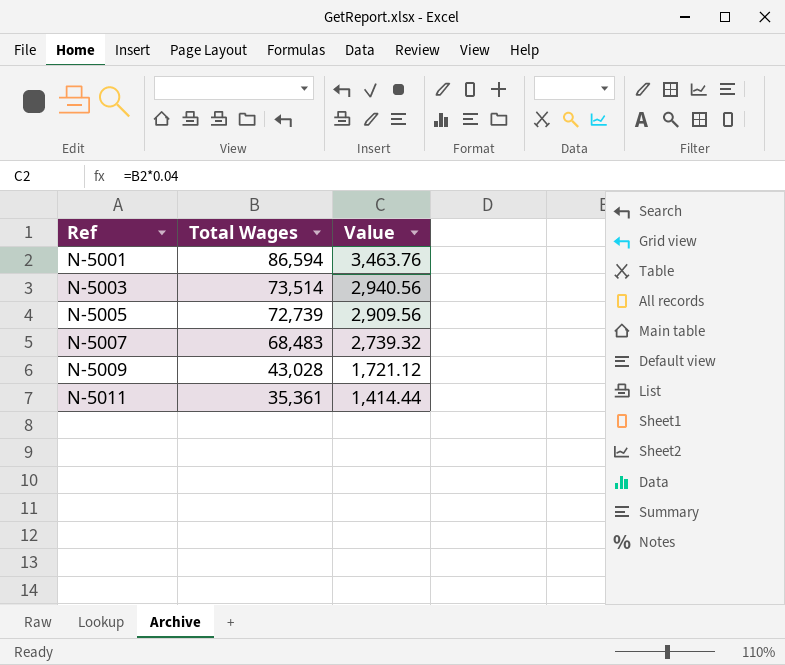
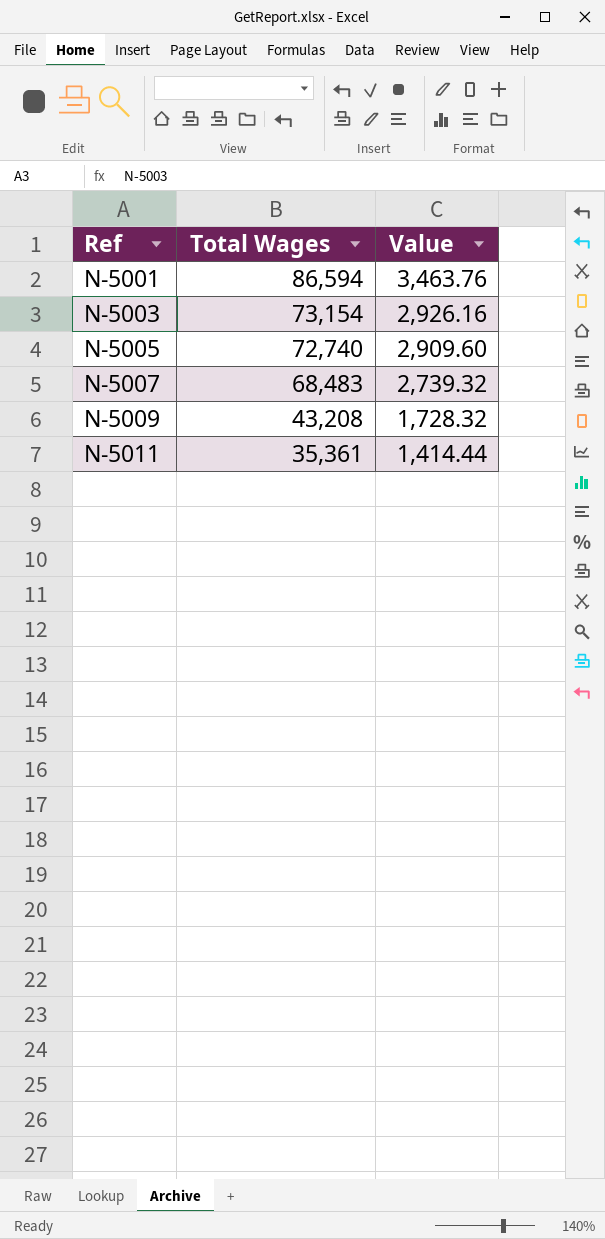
N-5003 | Total Wages: 73,514 -> 73,154
N-5003 | Value: 2,940.56 -> 2,926.16
N-5005 | Total Wages: 72,739 -> 72,740
N-5005 | Value: 2,909.56 -> 2,909.60
N-5009 | Total Wages: 43,028 -> 43,208
N-5009 | Value: 1,721.12 -> 1,728.32

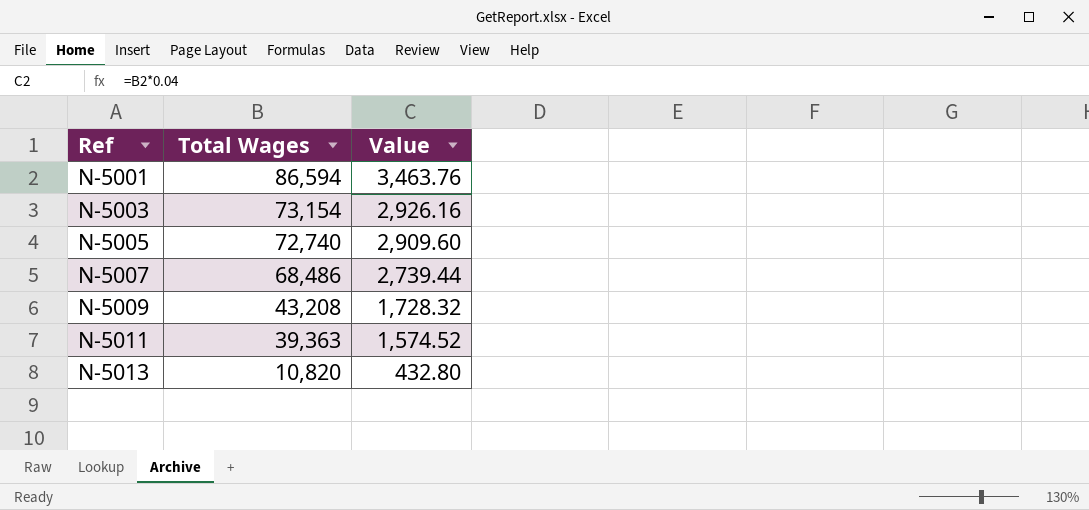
N-5007 | Total Wages: 68,483 -> 68,486
N-5007 | Value: 2,739.32 -> 2,739.44
N-5011 | Total Wages: 35,361 -> 39,363
N-5011 | Value: 1,414.44 -> 1,574.52
row N-5013: none -> 10,820 | 432.80

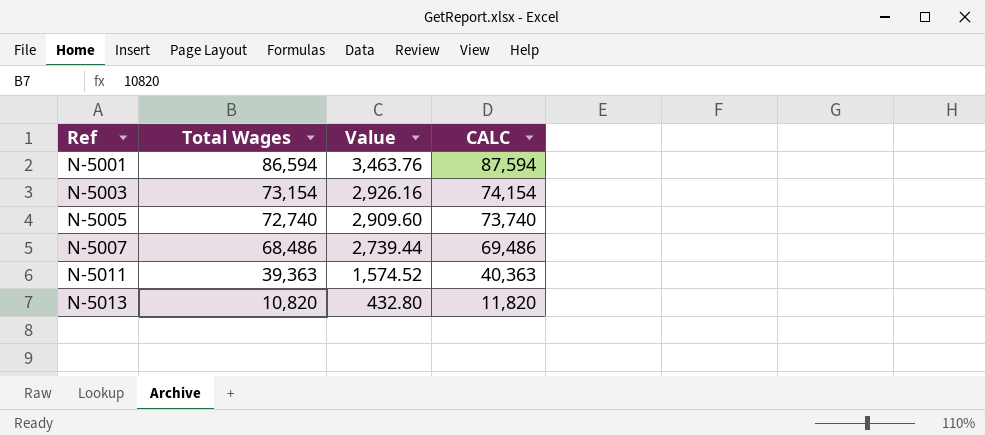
column CALC | formula: none -> [Total Wages] + 1000
row N-5009: 43,208 | 1,728.32 -> none

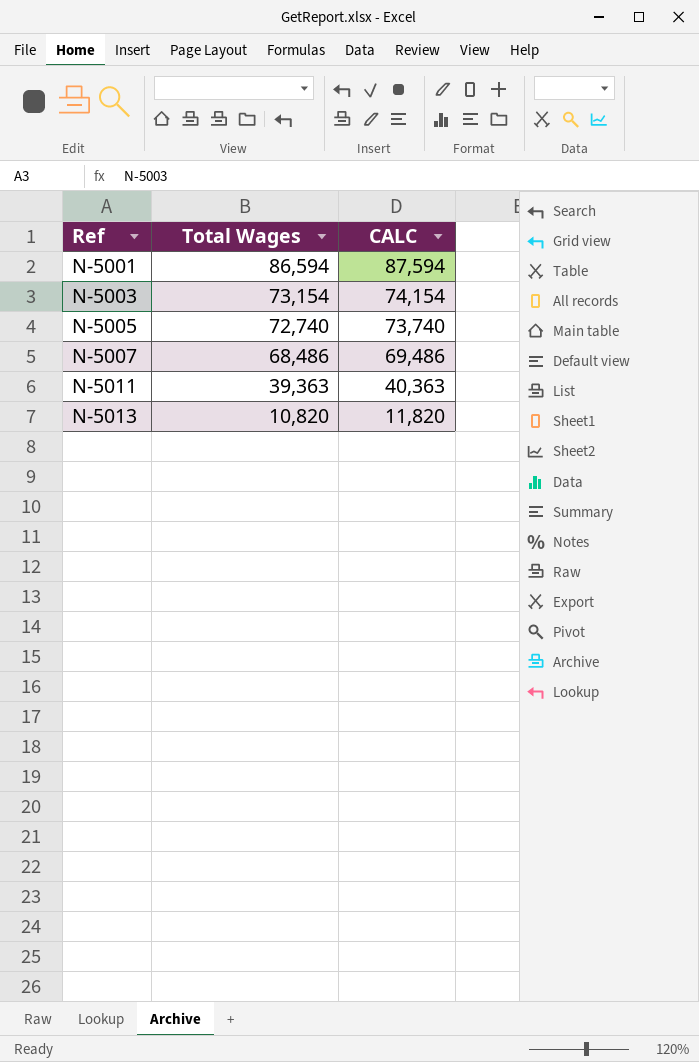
column Value | formula: [Total Wages] * 0.04 -> none

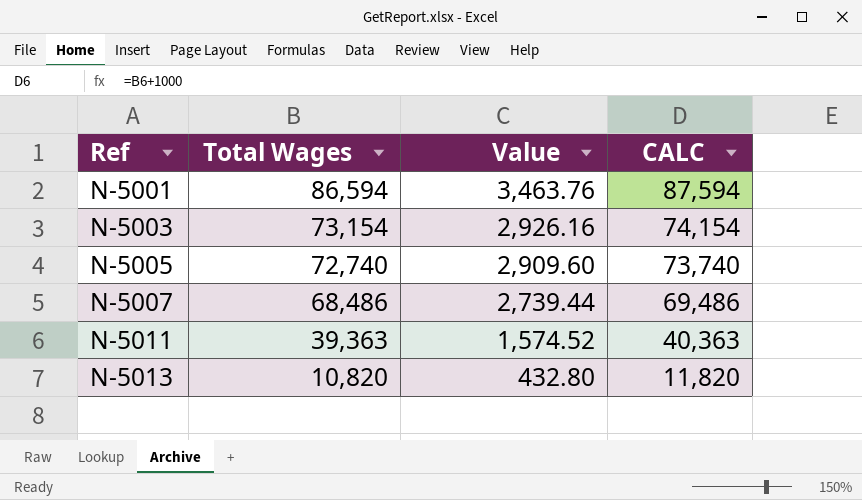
column Value | formula: none -> [Total Wages] * 0.04

